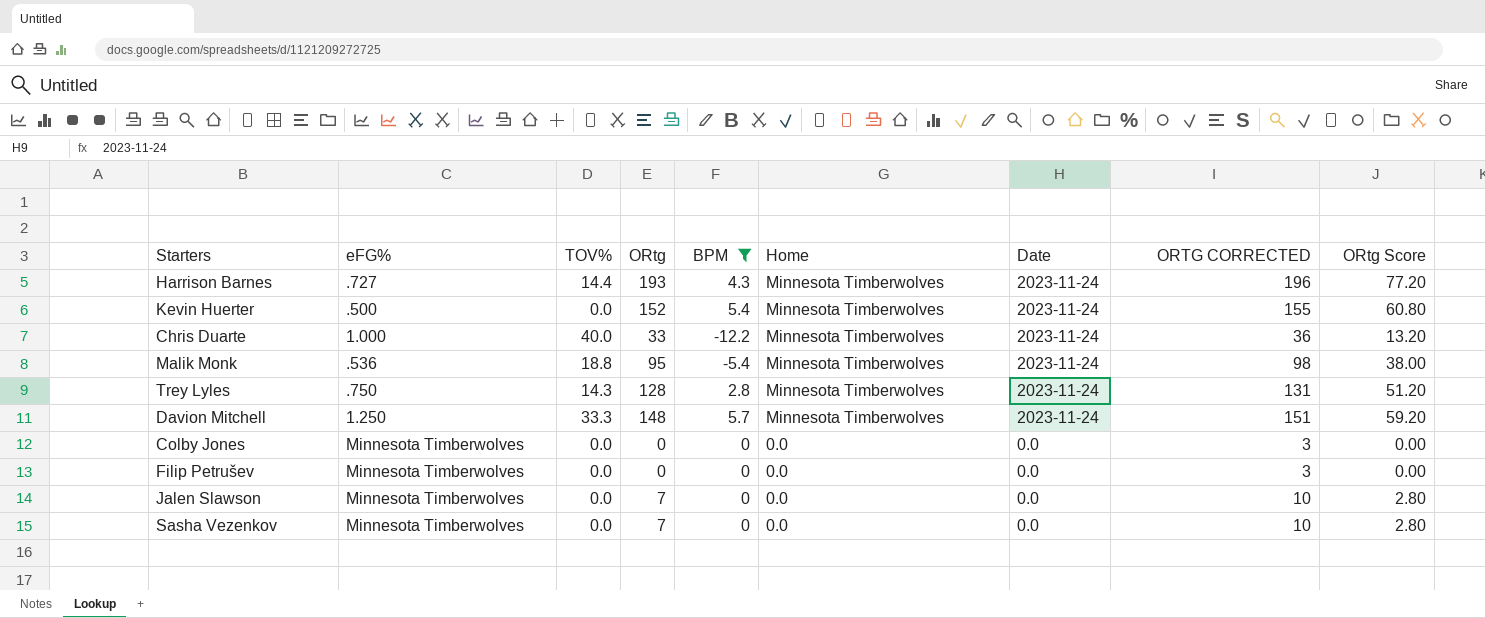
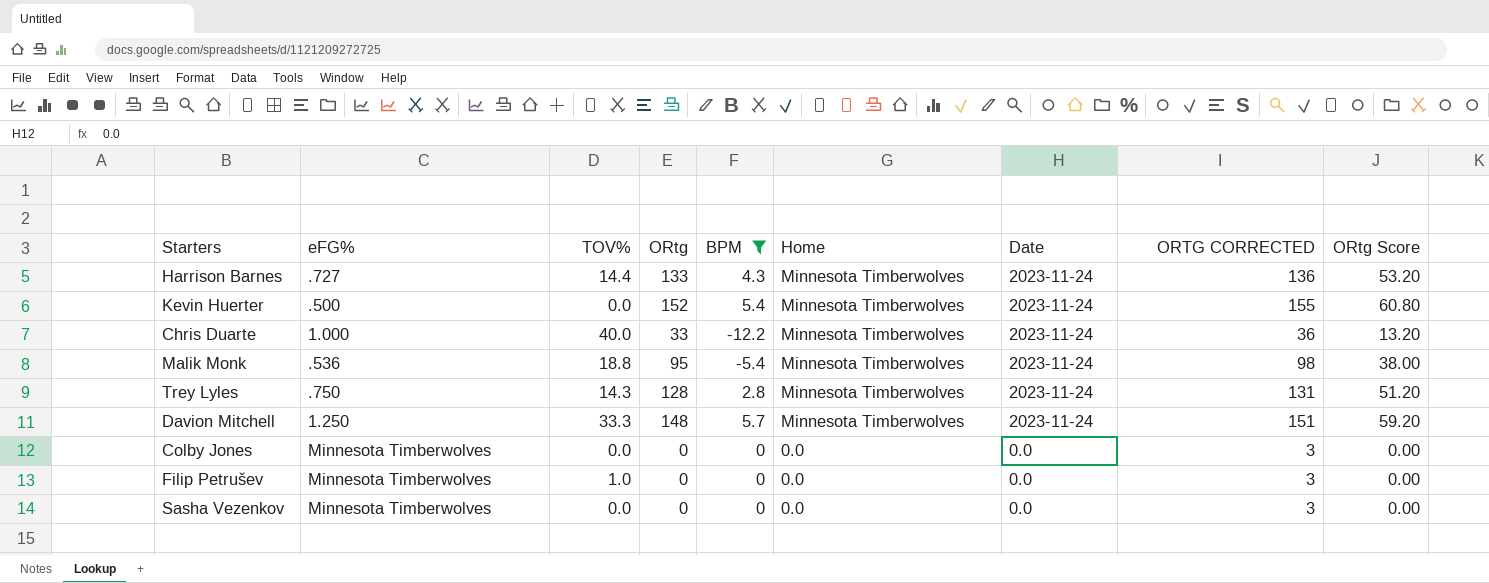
row Jalen Slawson: Minnesota Timberwolves | 0.0 | 7 | 0 | 0.0 | 0.0 | 10 | 2.80 -> none
Harrison Barnes | ORtg: 193 -> 133
Harrison Barnes | ORTG CORRECTED: 196 -> 136
Harrison Barnes | ORtg Score: 77.20 -> 53.20
Filip Petrušev | TOV%: 0.0 -> 1.0
Sasha Vezenkov | ORtg: 7 -> 0
Sasha Vezenkov | ORTG CORRECTED: 10 -> 3
Sasha Vezenkov | ORtg Score: 2.80 -> 0.00

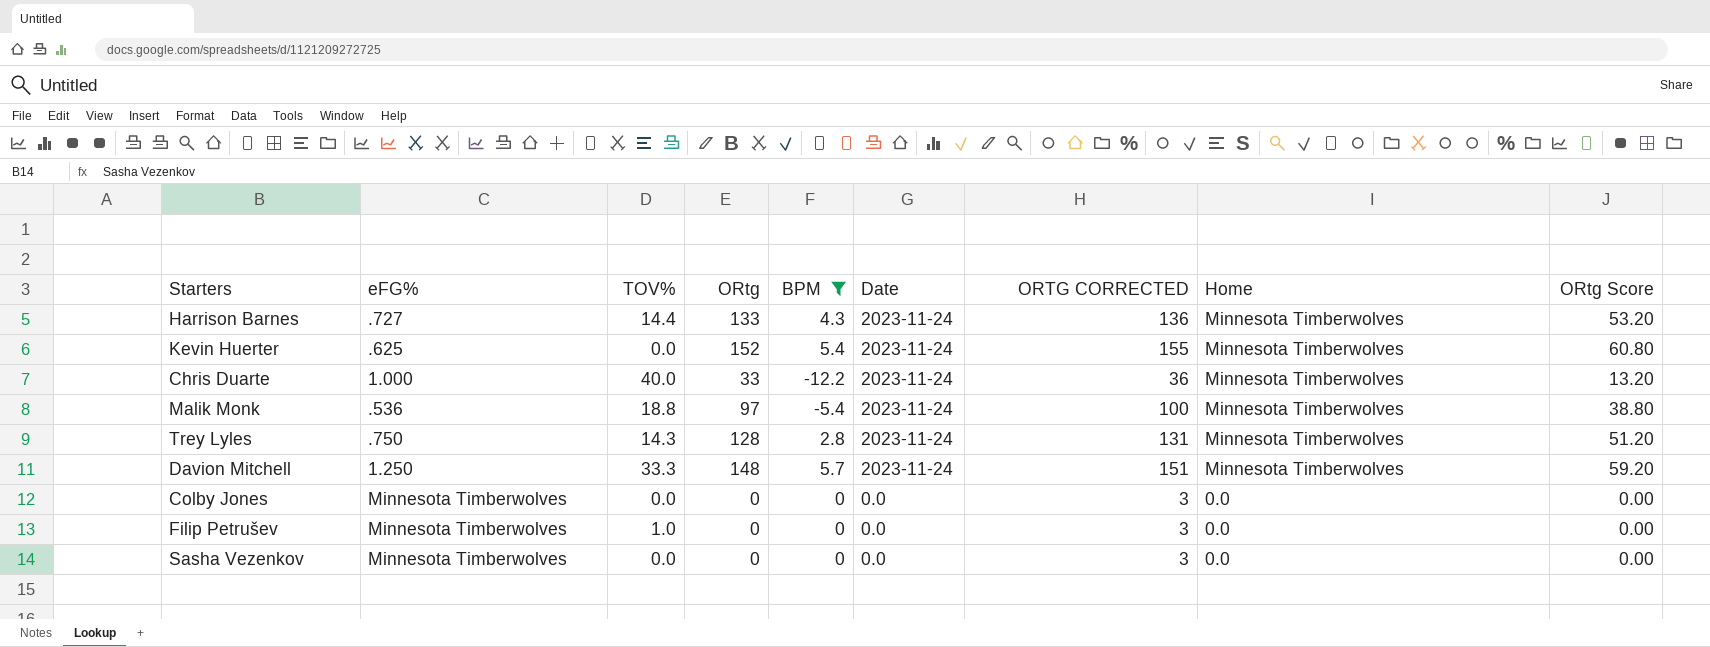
column Home | position: 6 -> 8
Kevin Huerter | eFG%: .500 -> .625
Malik Monk | ORtg: 95 -> 97
Malik Monk | ORTG CORRECTED: 98 -> 100
Malik Monk | ORtg Score: 38.00 -> 38.80

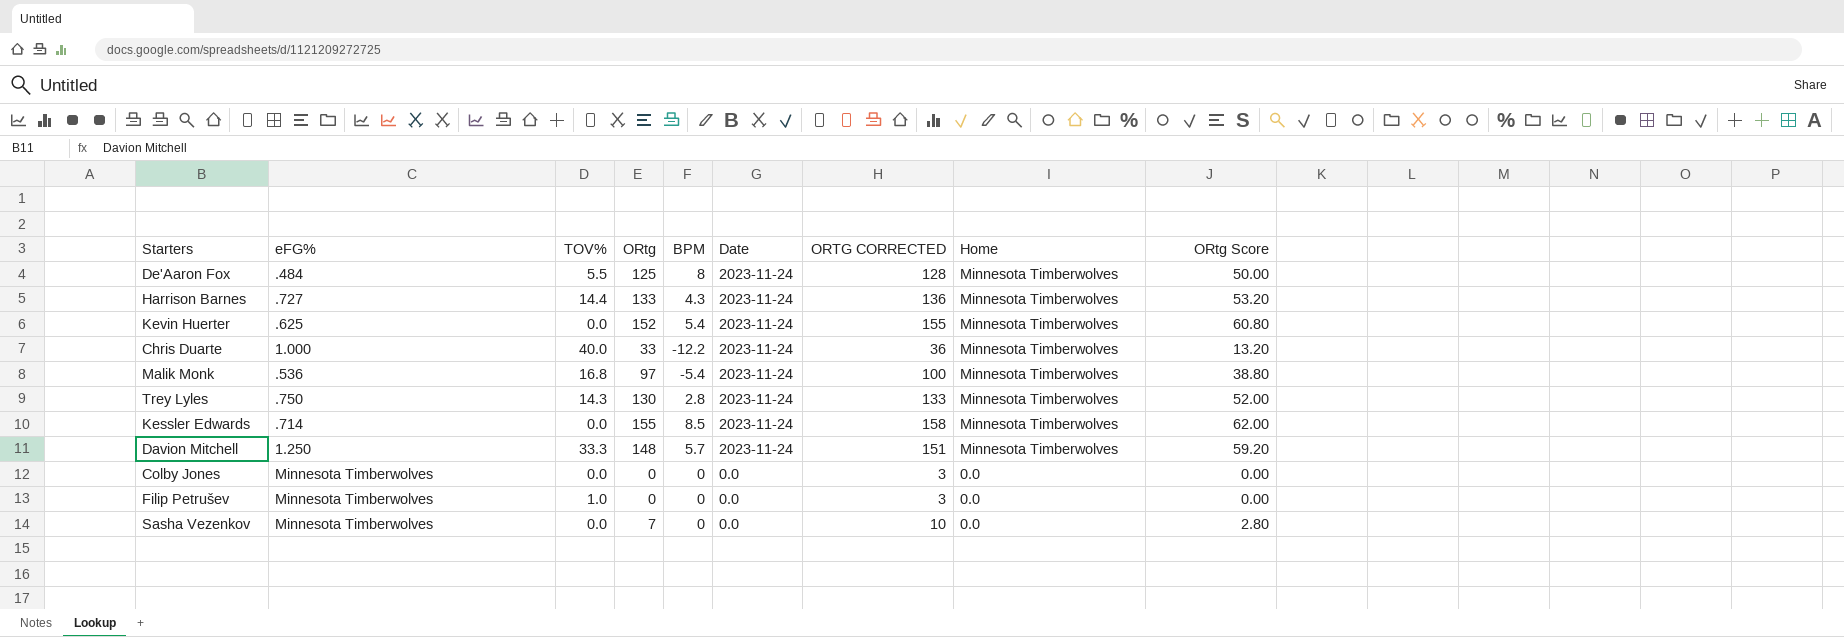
filter: BPM <= 5.7 -> none
Malik Monk | TOV%: 18.8 -> 16.8
Trey Lyles | ORtg: 128 -> 130
Trey Lyles | ORTG CORRECTED: 131 -> 133
Trey Lyles | ORtg Score: 51.20 -> 52.00
Sasha Vezenkov | ORtg: 0 -> 7
Sasha Vezenkov | ORTG CORRECTED: 3 -> 10
Sasha Vezenkov | ORtg Score: 0.00 -> 2.80

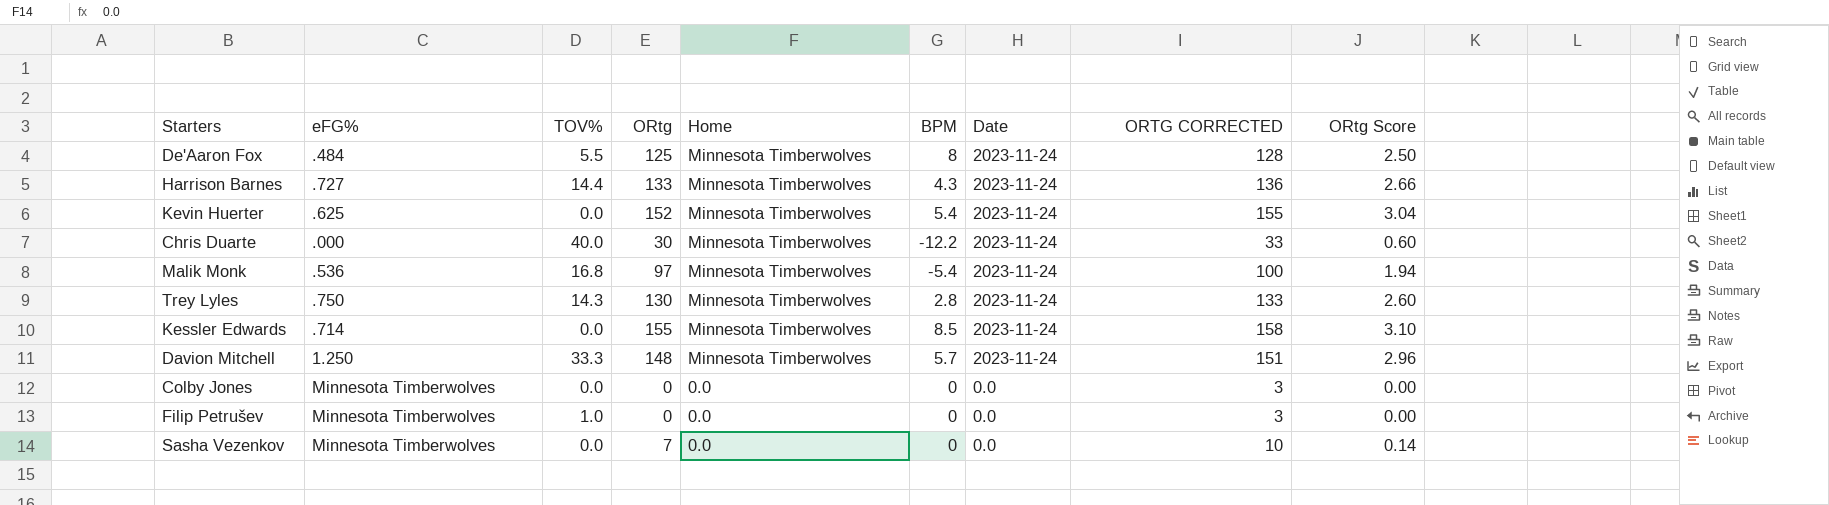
column Home | position: 8 -> 5
column ORtg Score | formula: [ORtg] * 0.4 -> [ORtg] * 0.02
Chris Duarte | eFG%: 1.000 -> .000
Chris Duarte | ORtg: 33 -> 30
Chris Duarte | ORTG CORRECTED: 36 -> 33

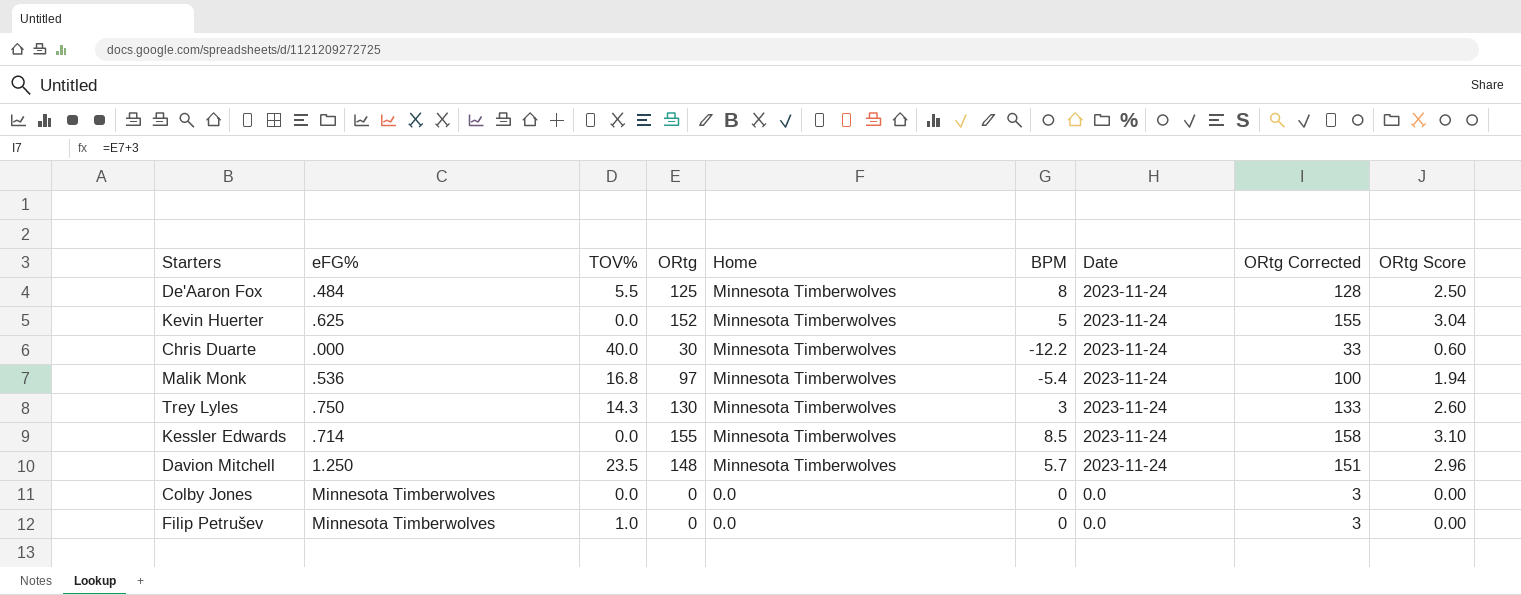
column name: ORTG CORRECTED -> ORtg Corrected
row Harrison Barnes: .727 | 14.4 | 133 | Minnesota Timberwolves | 4.3 | 2023-11-24 | 136 | 2.66 -> none
row Sasha Vezenkov: Minnesota Timberwolves | 0.0 | 7 | 0.0 | 0 | 0.0 | 10 | 0.14 -> none
Kevin Huerter | BPM: 5.4 -> 5
Trey Lyles | BPM: 2.8 -> 3
Davion Mitchell | TOV%: 33.3 -> 23.5

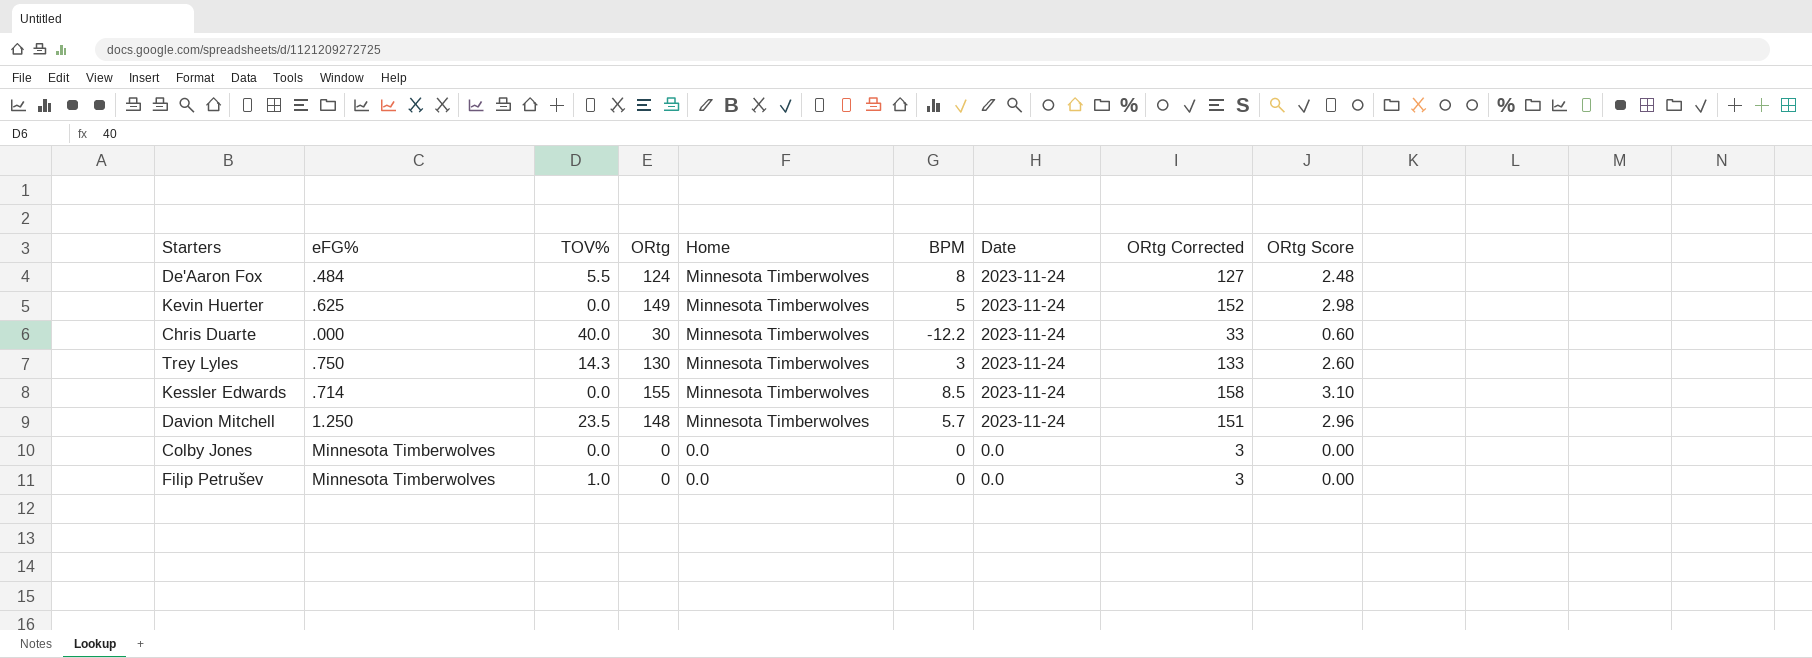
row Malik Monk: .536 | 16.8 | 97 | Minnesota Timberwolves | -5.4 | 2023-11-24 | 100 | 1.94 -> none
De'Aaron Fox | ORtg: 125 -> 124
De'Aaron Fox | ORtg Corrected: 128 -> 127
De'Aaron Fox | ORtg Score: 2.50 -> 2.48
Kevin Huerter | ORtg: 152 -> 149
Kevin Huerter | ORtg Corrected: 155 -> 152
Kevin Huerter | ORtg Score: 3.04 -> 2.98

